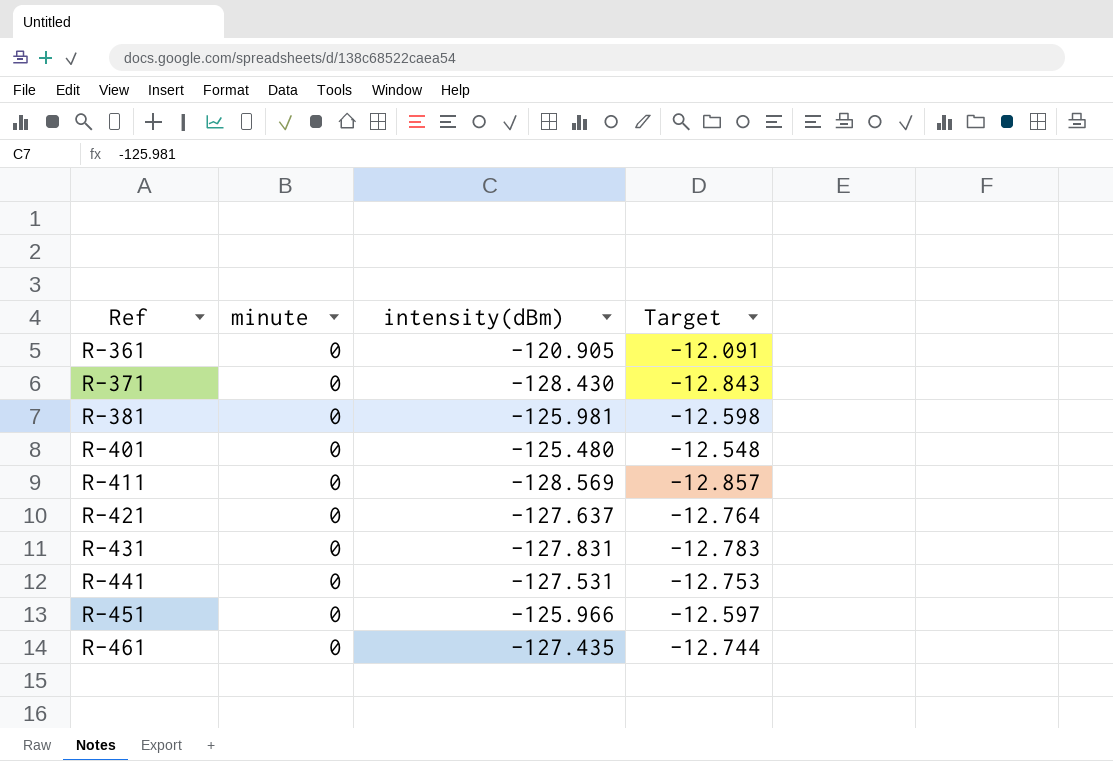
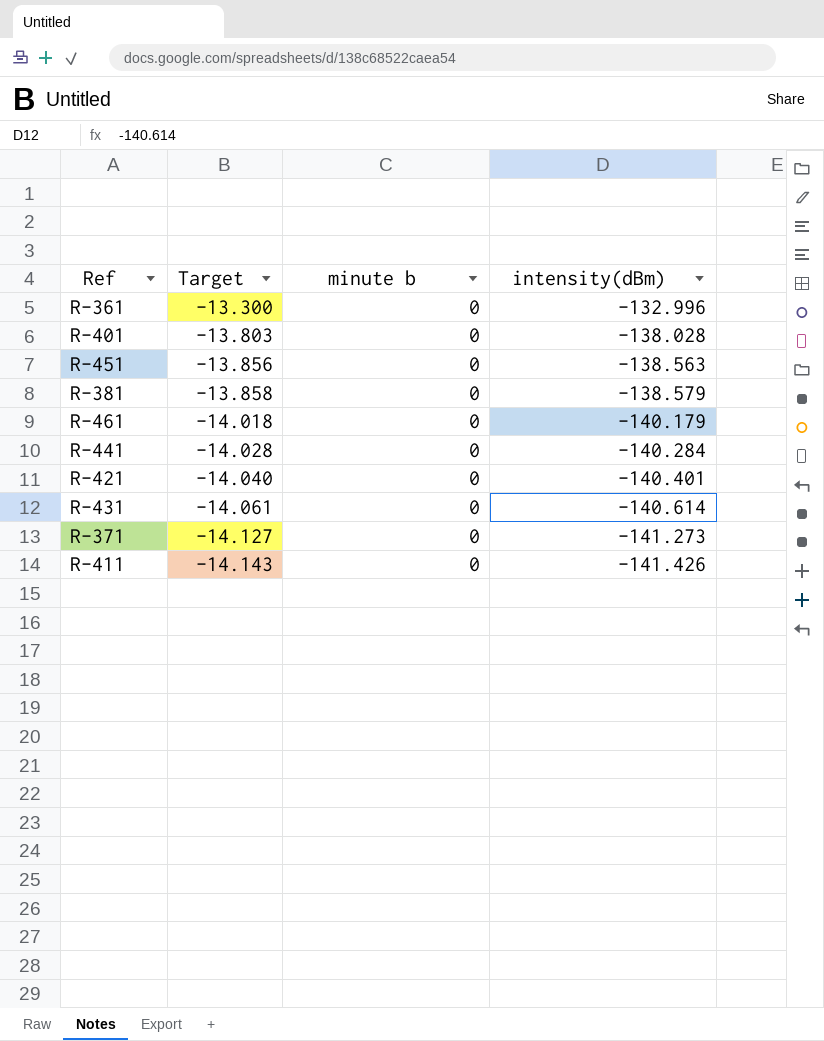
row order: Ref ascending -> Target descending
column Target | position: 4 -> 2
column name: minute -> minute b
R-361 | Target: -12.091 -> -13.300
R-361 | intensity(dBm): -120.905 -> -132.996
R-401 | Target: -12.548 -> -13.803
R-401 | intensity(dBm): -125.480 -> -138.028
R-451 | Target: -12.597 -> -13.856
R-451 | intensity(dBm): -125.966 -> -138.563
R-381 | Target: -12.598 -> -13.858
R-381 | intensity(dBm): -125.981 -> -138.579
R-461 | Target: -12.744 -> -14.018
R-461 | intensity(dBm): -127.435 -> -140.179
R-441 | Target: -12.753 -> -14.028
R-441 | intensity(dBm): -127.531 -> -140.284
R-421 | Target: -12.764 -> -14.040
R-421 | intensity(dBm): -127.637 -> -140.401
R-431 | Target: -12.783 -> -14.061
R-431 | intensity(dBm): -127.831 -> -140.614
R-371 | Target: -12.843 -> -14.127
R-371 | intensity(dBm): -128.430 -> -141.273
R-411 | Target: -12.857 -> -14.143
R-411 | intensity(dBm): -128.569 -> -141.426

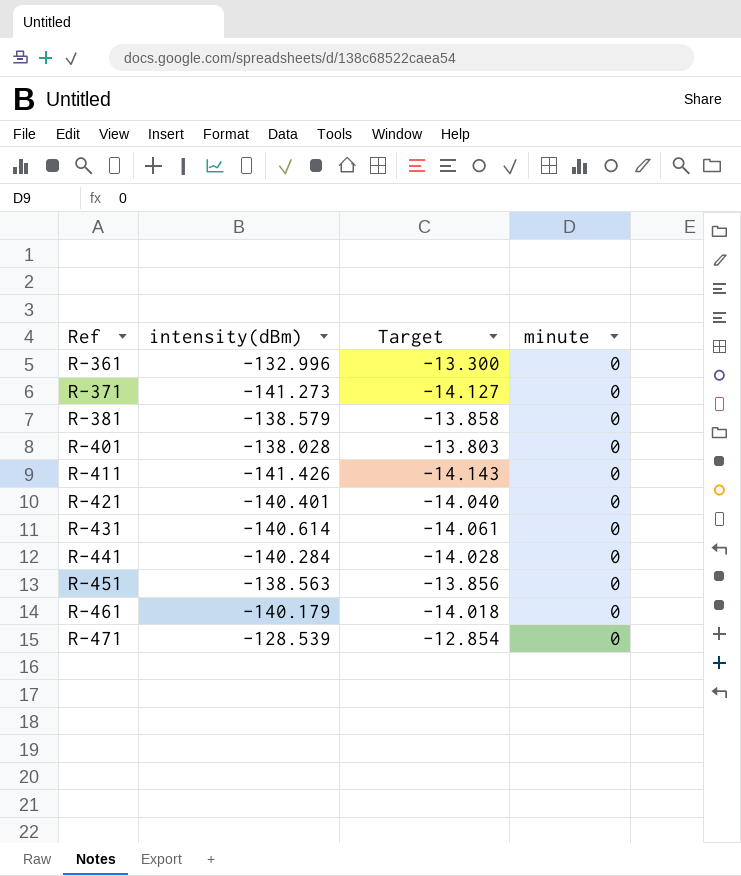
row order: Target descending -> Ref ascending
column intensity(dBm) | position: 4 -> 2
column name: minute b -> minute
row R-471: none -> -128.539 | -12.854 | 0

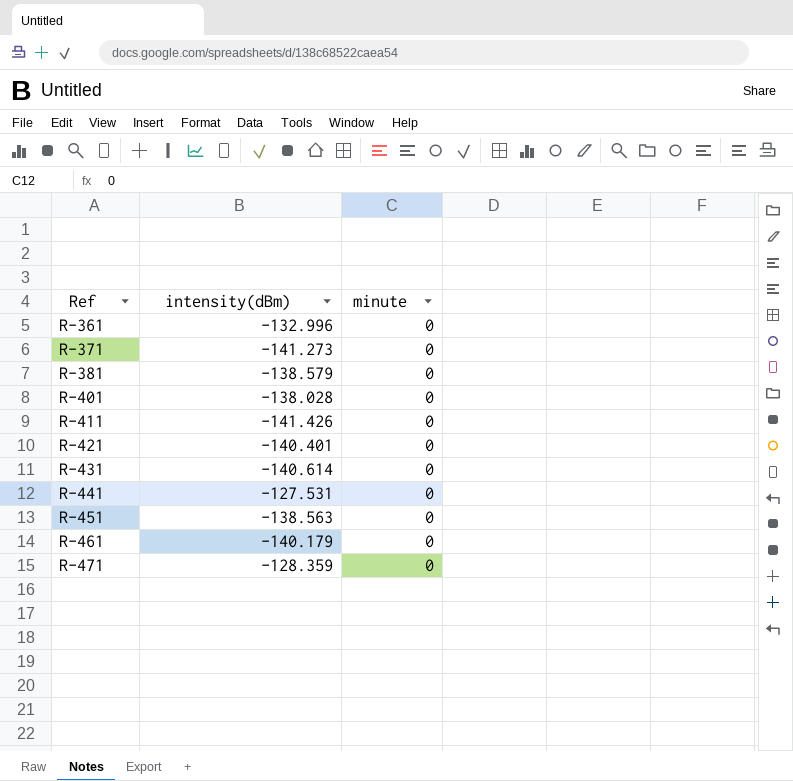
column Target | formula: [intensity(dBm)] * 0.1 -> none
R-441 | intensity(dBm): -140.284 -> -127.531
R-471 | intensity(dBm): -128.539 -> -128.359

